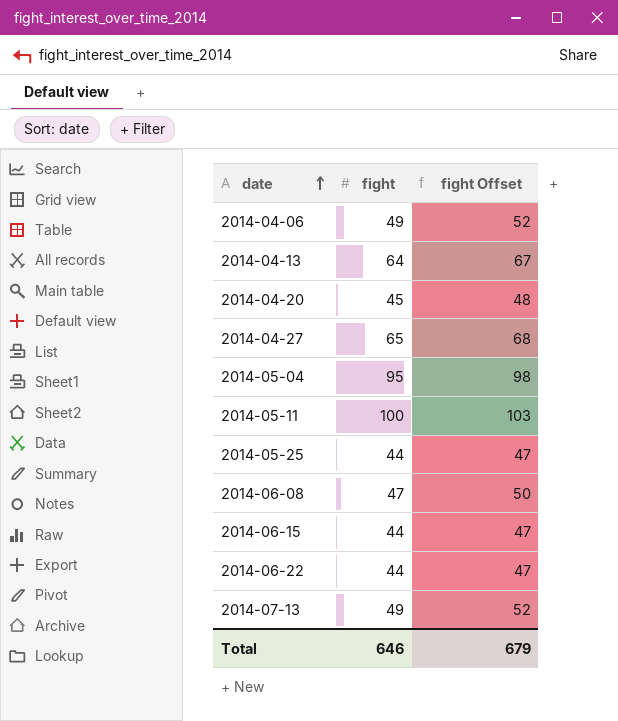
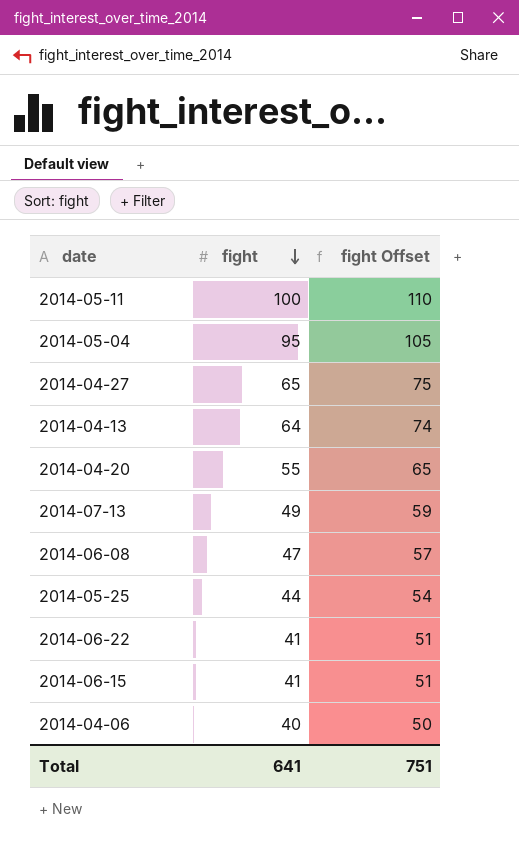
row order: date ascending -> fight descending
column fight Offset | formula: [fight] + 3 -> [fight] + 10
2014-04-20 | fight: 45 -> 55
2014-06-22 | fight: 44 -> 41
2014-06-15 | fight: 44 -> 41
2014-04-06 | fight: 49 -> 40
Total | fight: 646 -> 641
Total | fight Offset: 679 -> 751

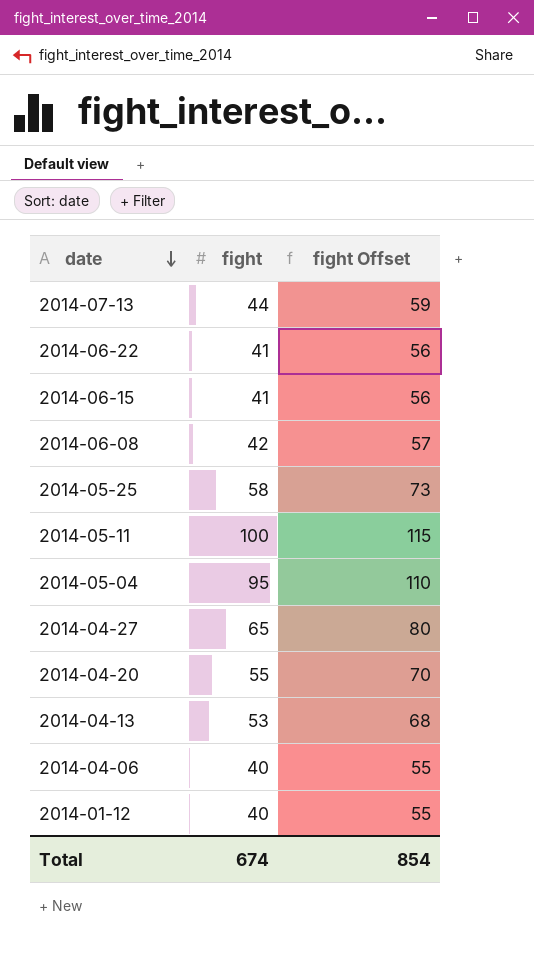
row order: fight descending -> date descending
column fight Offset | formula: [fight] + 10 -> [fight] + 15
2014-07-13 | fight: 49 -> 44
2014-06-08 | fight: 47 -> 42
2014-05-25 | fight: 44 -> 58
2014-04-13 | fight: 64 -> 53
row 2014-01-12: none -> 40 | 55
Total | fight: 641 -> 674
Total | fight Offset: 751 -> 854

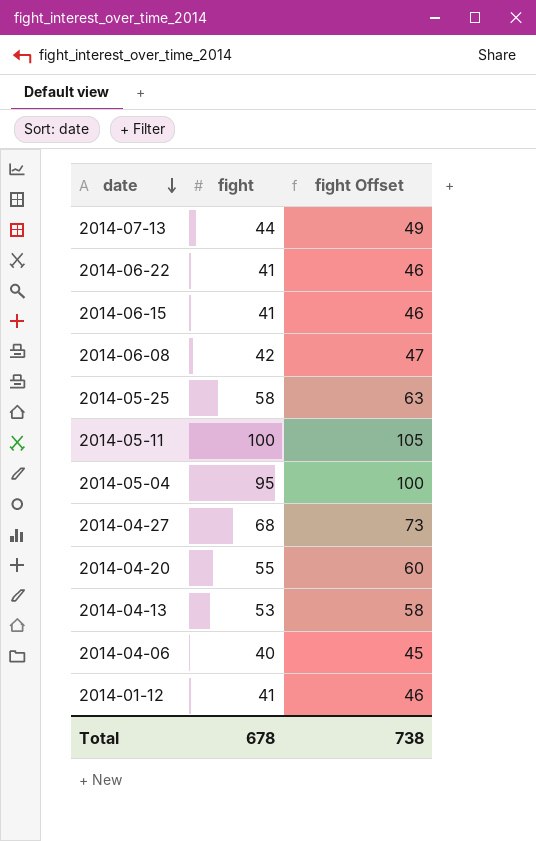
column fight Offset | formula: [fight] + 15 -> [fight] + 5
2014-04-27 | fight: 65 -> 68
2014-01-12 | fight: 40 -> 41
Total | fight: 674 -> 678
Total | fight Offset: 854 -> 738

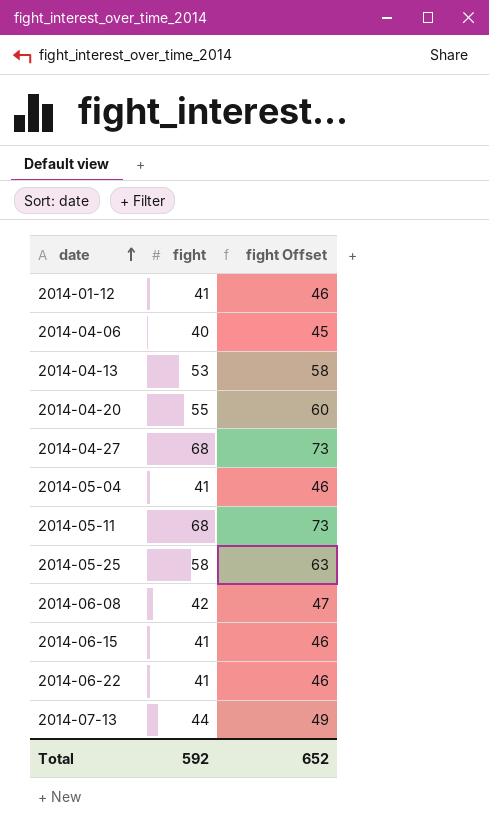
row order: date descending -> date ascending
2014-05-04 | fight: 95 -> 41
2014-05-04 | fight Offset: 100 -> 46
2014-05-11 | fight: 100 -> 68
2014-05-11 | fight Offset: 105 -> 73
Total | fight: 678 -> 592
Total | fight Offset: 738 -> 652

